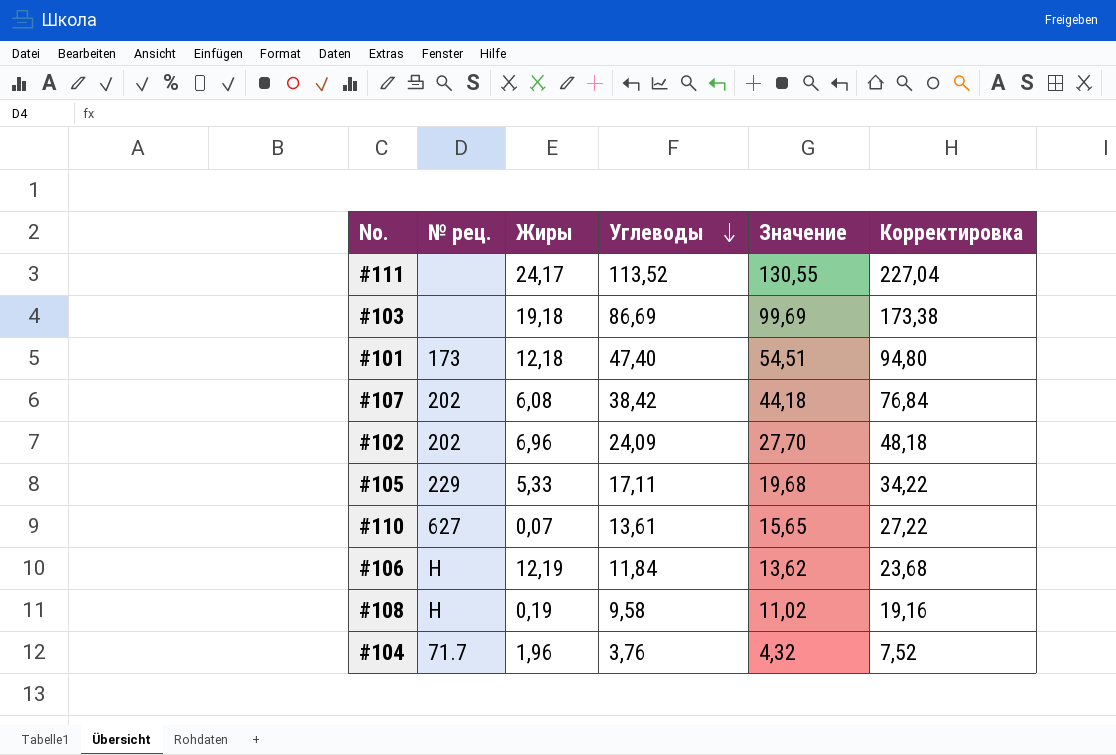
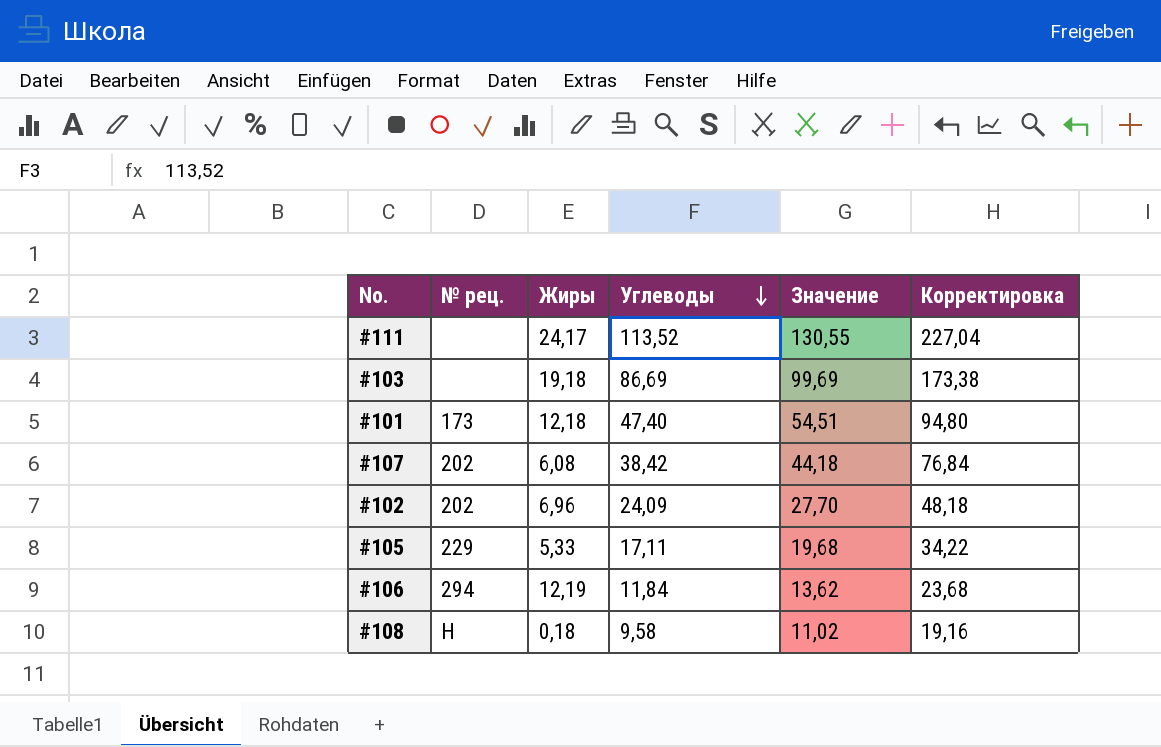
row #110: 627 | 0,07 | 13,61 | 15,65 | 27,22 -> none
row #104: 71.7 | 1,96 | 3,76 | 4,32 | 7,52 -> none
#106 | № рец.: Н -> 294
#108 | Жиры: 0,19 -> 0,18

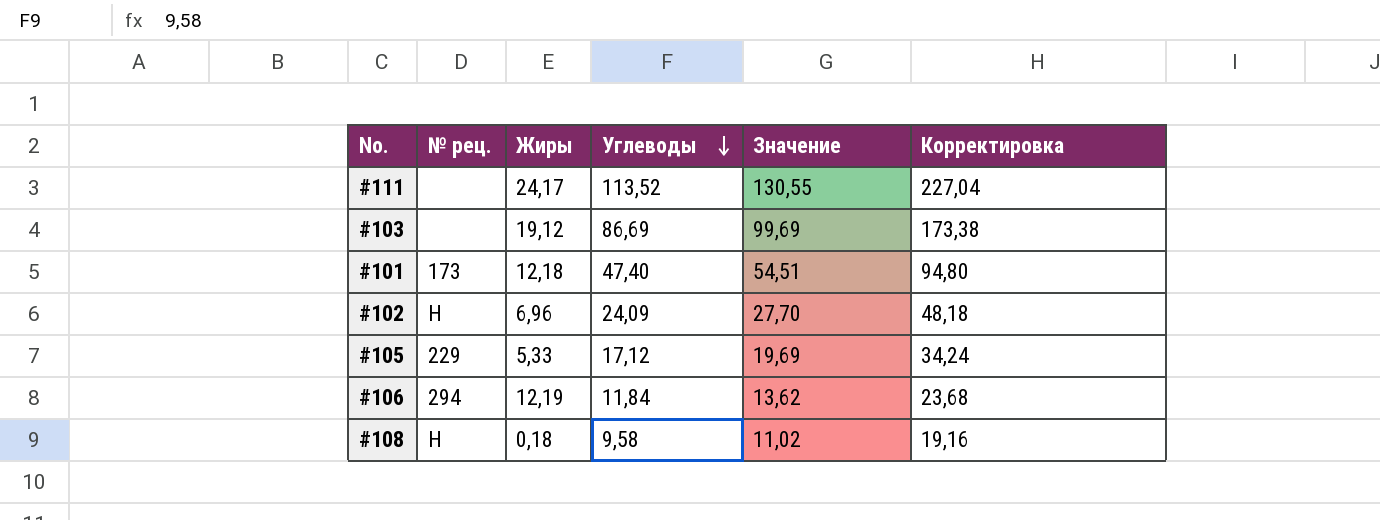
row #107: 202 | 6,08 | 38,42 | 44,18 | 76,84 -> none
#103 | Жиры: 19,18 -> 19,12
#102 | № рец.: 202 -> Н
#105 | Углеводы: 17,11 -> 17,12
#105 | Значение: 19,68 -> 19,69
#105 | Корректировка: 34,22 -> 34,24

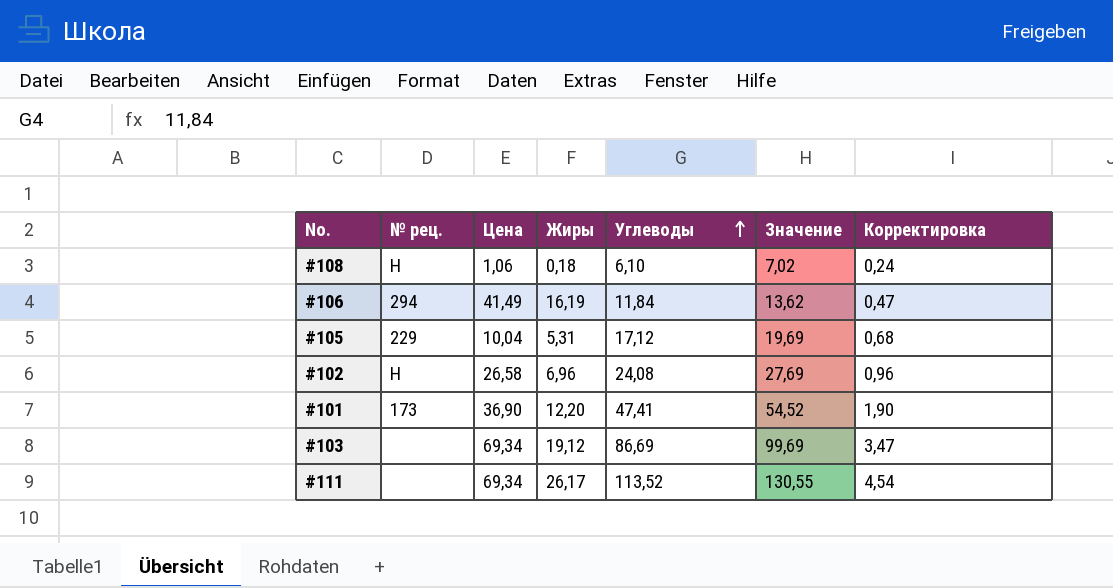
row order: Углеводы descending -> Углеводы ascending
column Цена | position: none -> 3
column Корректировка | formula: [Углеводы] * 2 -> [Углеводы] * 0,04
#108 | Углеводы: 9,58 -> 6,10
#108 | Значение: 11,02 -> 7,02
#106 | Жиры: 12,19 -> 16,19
#105 | Жиры: 5,33 -> 5,31
#102 | Углеводы: 24,09 -> 24,08
#102 | Значение: 27,70 -> 27,69
#101 | Жиры: 12,18 -> 12,20
#101 | Углеводы: 47,40 -> 47,41
#101 | Значение: 54,51 -> 54,52
#111 | Жиры: 24,17 -> 26,17

